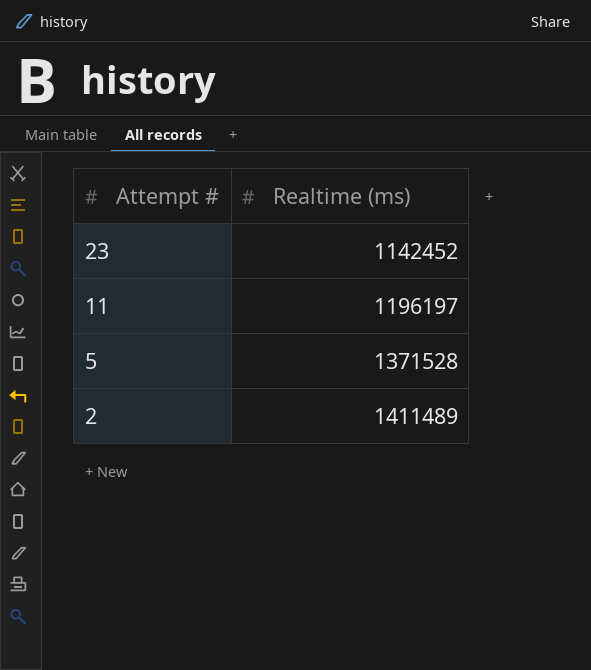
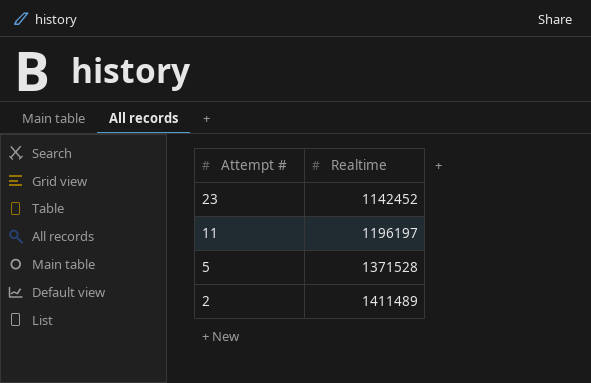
column name: Realtime (ms) -> Realtime

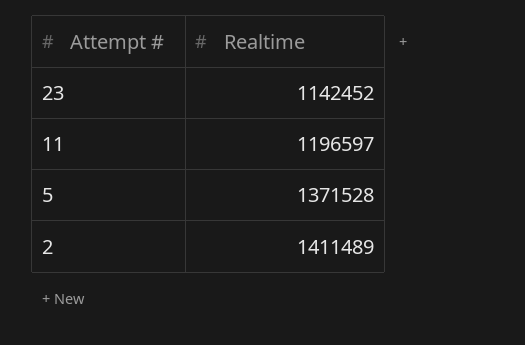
11 | Realtime: 1196197 -> 1196597

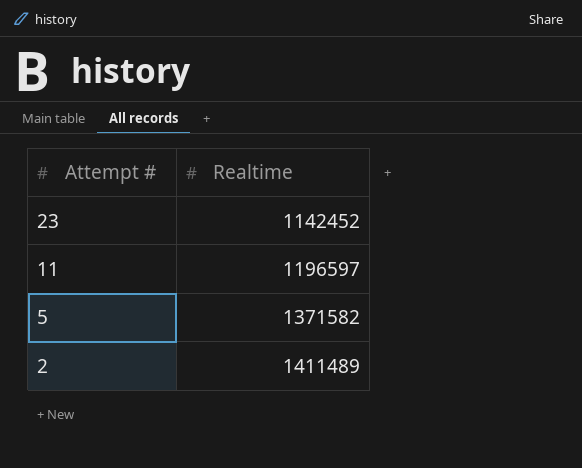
5 | Realtime: 1371528 -> 1371582

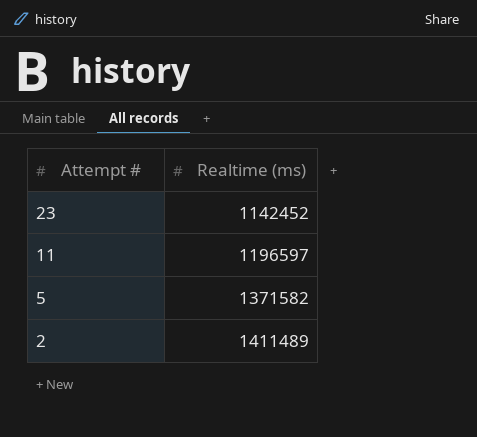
column name: Realtime -> Realtime (ms)

